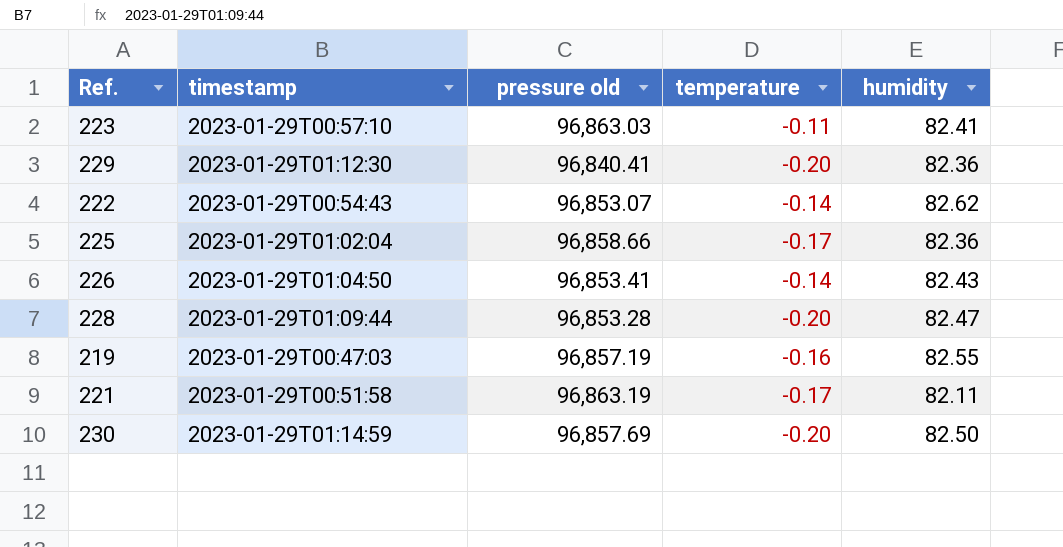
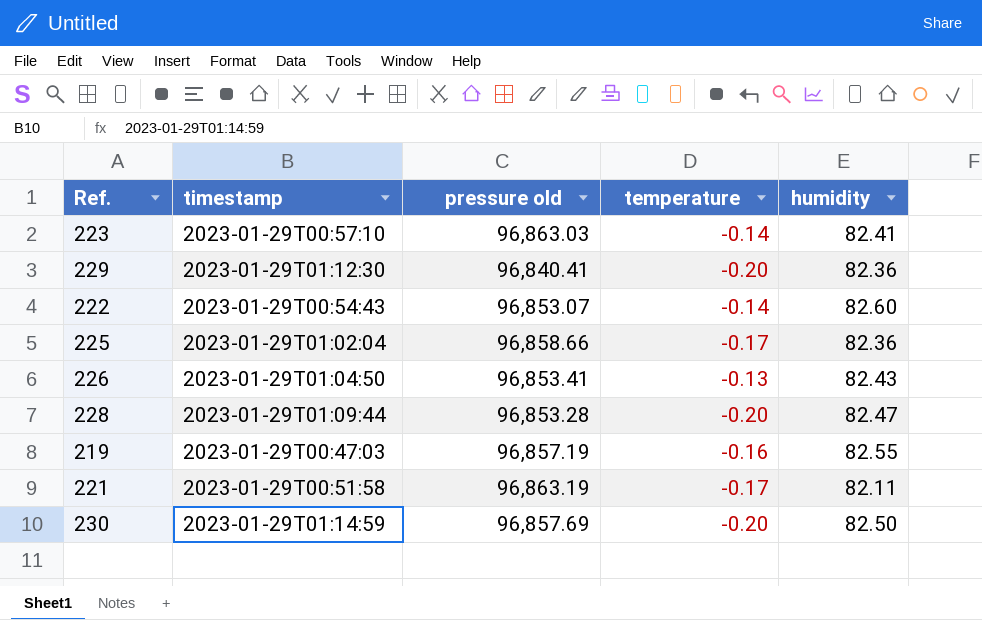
223 | temperature: -0.11 -> -0.14
222 | humidity: 82.62 -> 82.60
226 | temperature: -0.14 -> -0.13

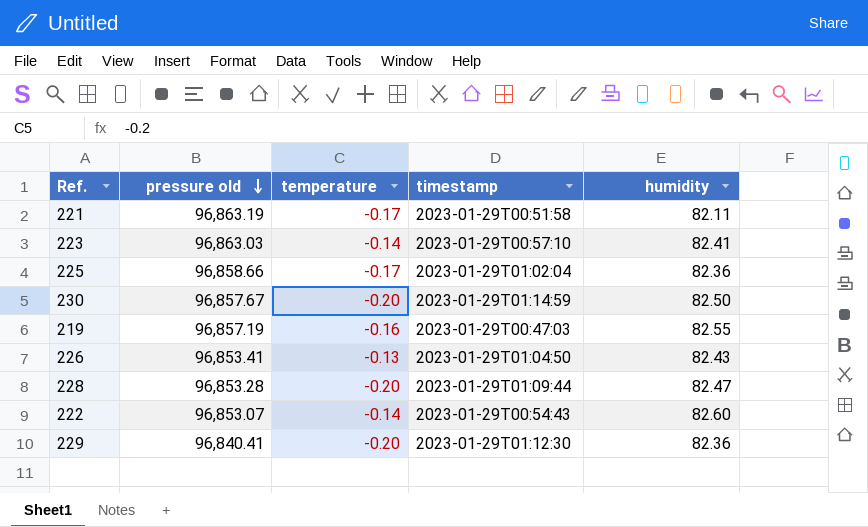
row order: none -> pressure old descending
column timestamp | position: 2 -> 4
230 | pressure old: 96,857.69 -> 96,857.67

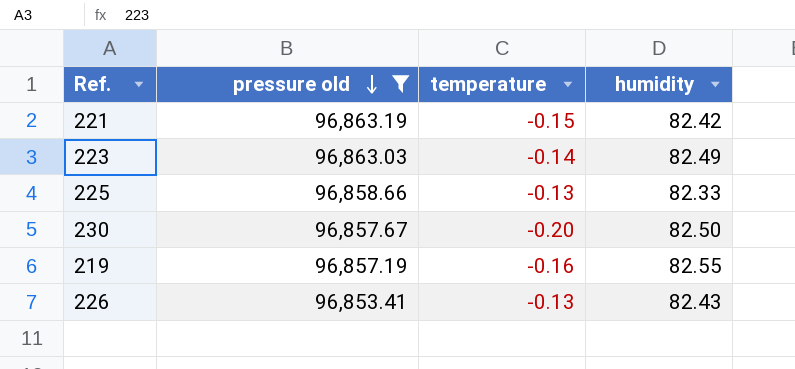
filter: none -> pressure old >= 96,853.41
column timestamp | position: 4 -> none
221 | temperature: -0.17 -> -0.15
221 | humidity: 82.11 -> 82.42
223 | humidity: 82.41 -> 82.49
225 | temperature: -0.17 -> -0.13
225 | humidity: 82.36 -> 82.33

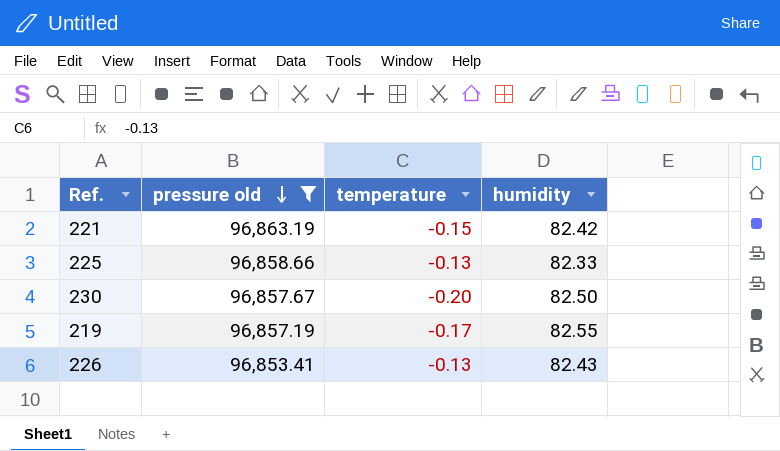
row 223: 96,863.03 | -0.14 | 82.49 -> none
219 | temperature: -0.16 -> -0.17

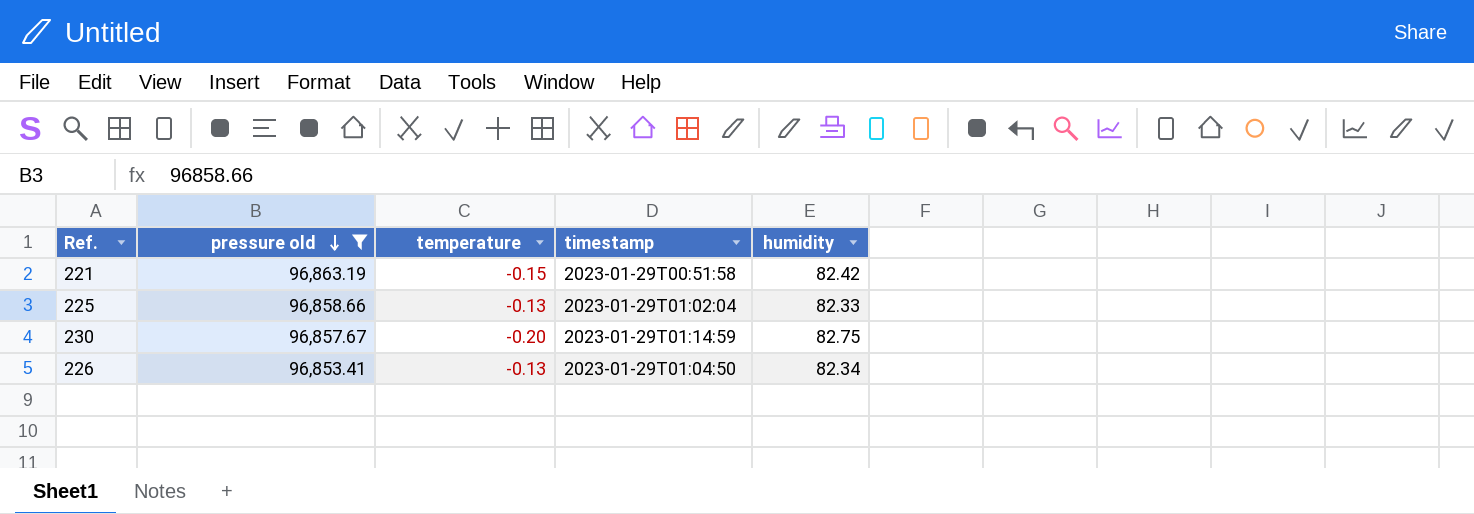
column timestamp | position: none -> 4
row 219: 96,857.19 | -0.17 | 82.55 -> none
230 | humidity: 82.50 -> 82.75
226 | humidity: 82.43 -> 82.34

